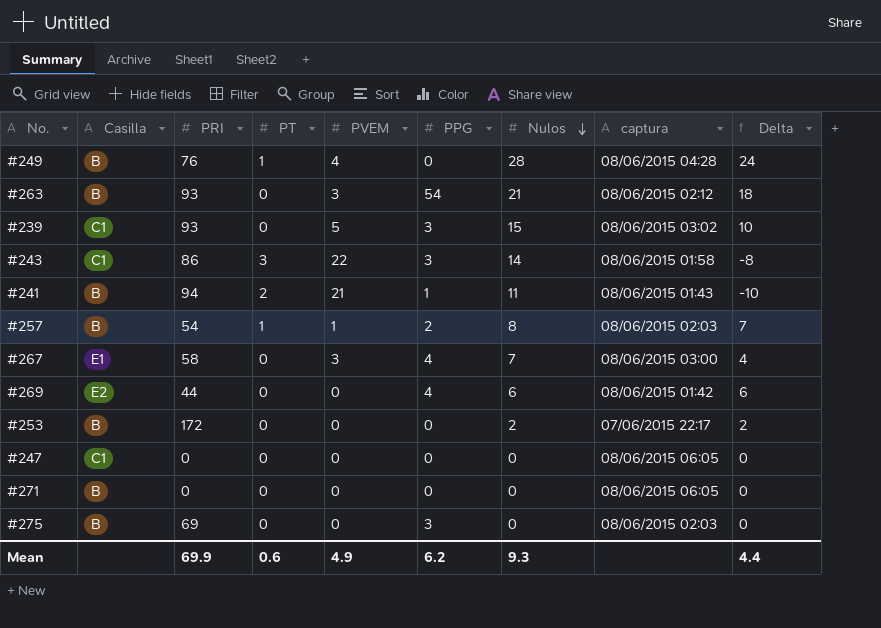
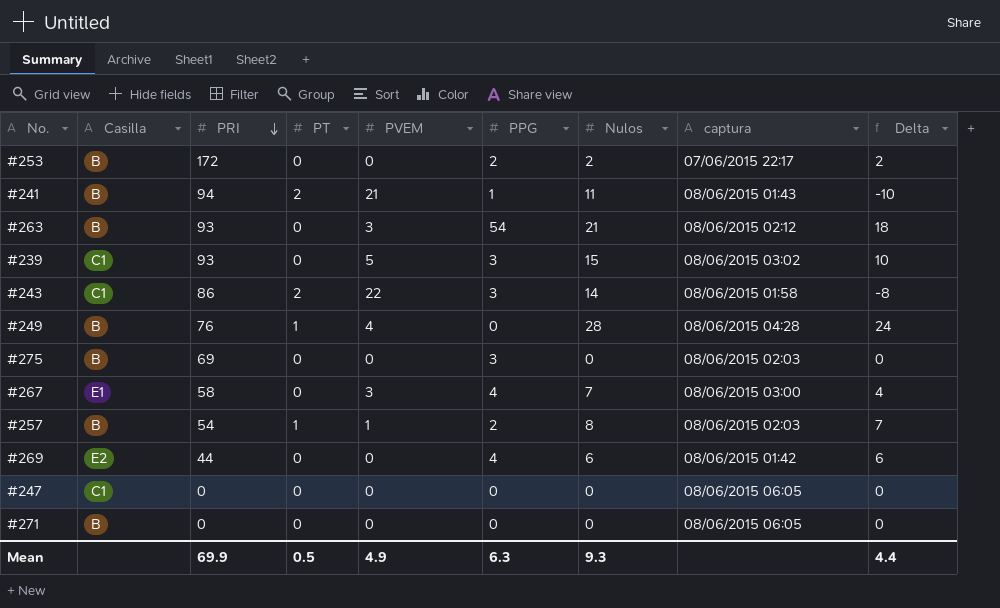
row order: Nulos descending -> PRI descending
#253 | PPG: 0 -> 2
#243 | PT: 3 -> 2
Mean | PT: 0.6 -> 0.5
Mean | PPG: 6.2 -> 6.3

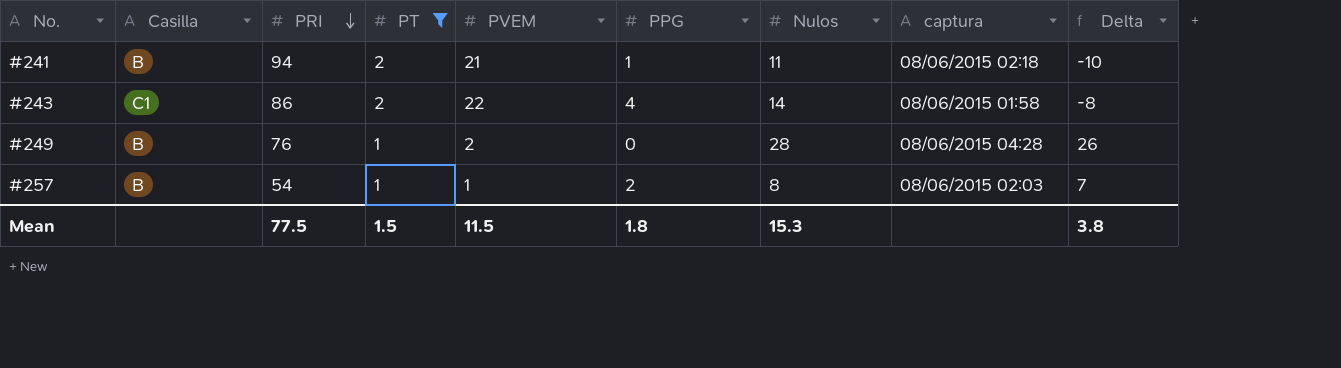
filter: none -> PT != 0
#241 | captura: 08/06/2015 01:43 -> 08/06/2015 02:18
#243 | PPG: 3 -> 4
#249 | PVEM: 4 -> 2
#249 | Delta: 24 -> 26
Mean | PRI: 69.9 -> 77.5
Mean | PT: 0.5 -> 1.5
Mean | PVEM: 4.9 -> 11.5
Mean | PPG: 6.3 -> 1.8
Mean | Nulos: 9.3 -> 15.3
Mean | Delta: 4.4 -> 3.8

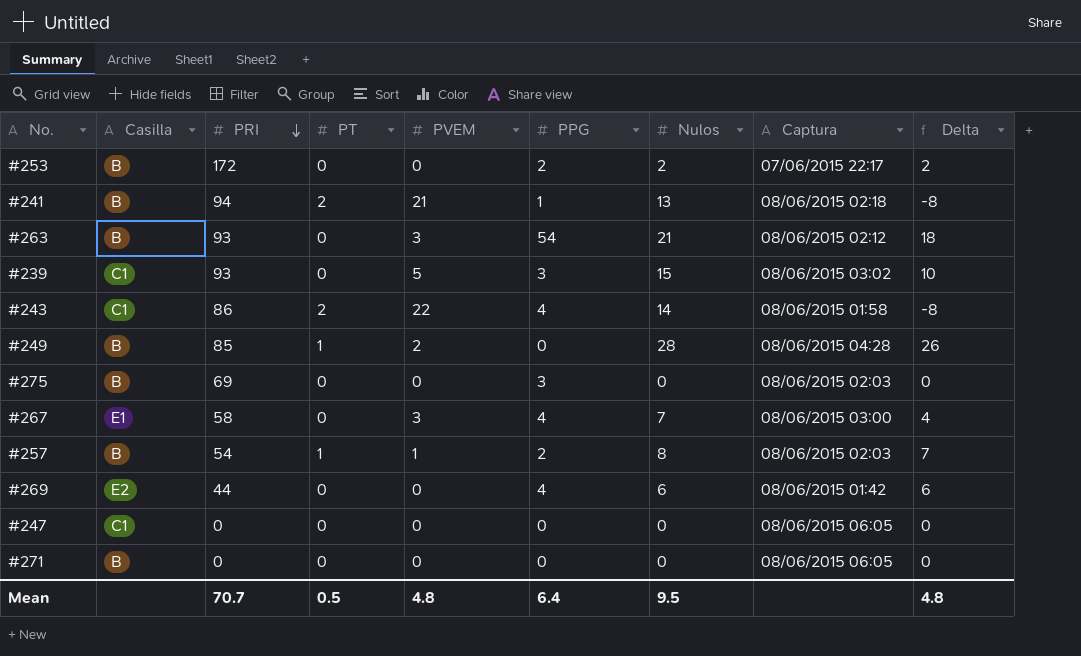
filter: PT != 0 -> none
column name: captura -> Captura
#241 | Nulos: 11 -> 13
#241 | Delta: -10 -> -8
#249 | PRI: 76 -> 85
Mean | PRI: 77.5 -> 70.7
Mean | PT: 1.5 -> 0.5
Mean | PVEM: 11.5 -> 4.8
Mean | PPG: 1.8 -> 6.4
Mean | Nulos: 15.3 -> 9.5
Mean | Delta: 3.8 -> 4.8

